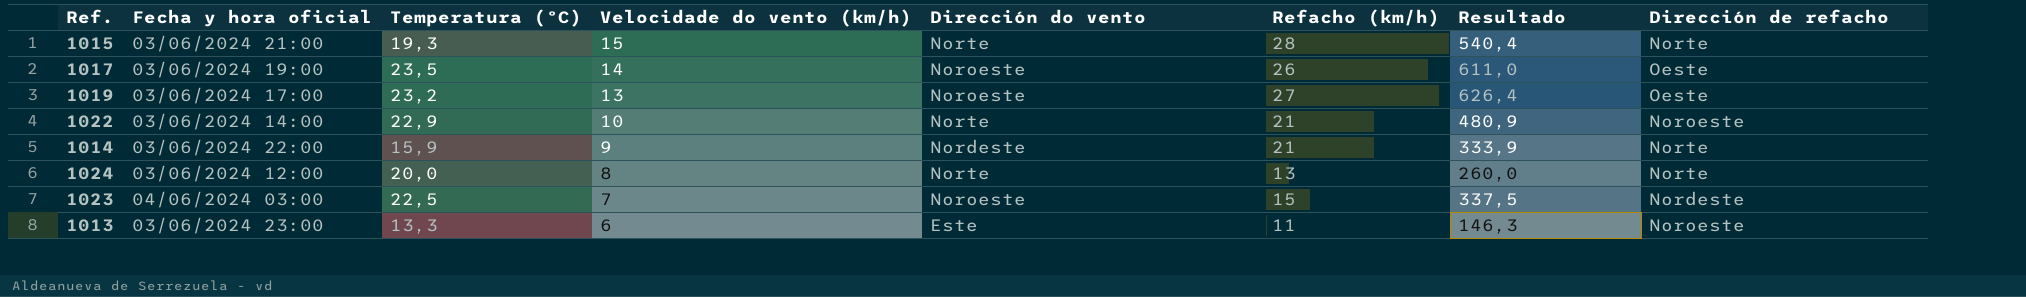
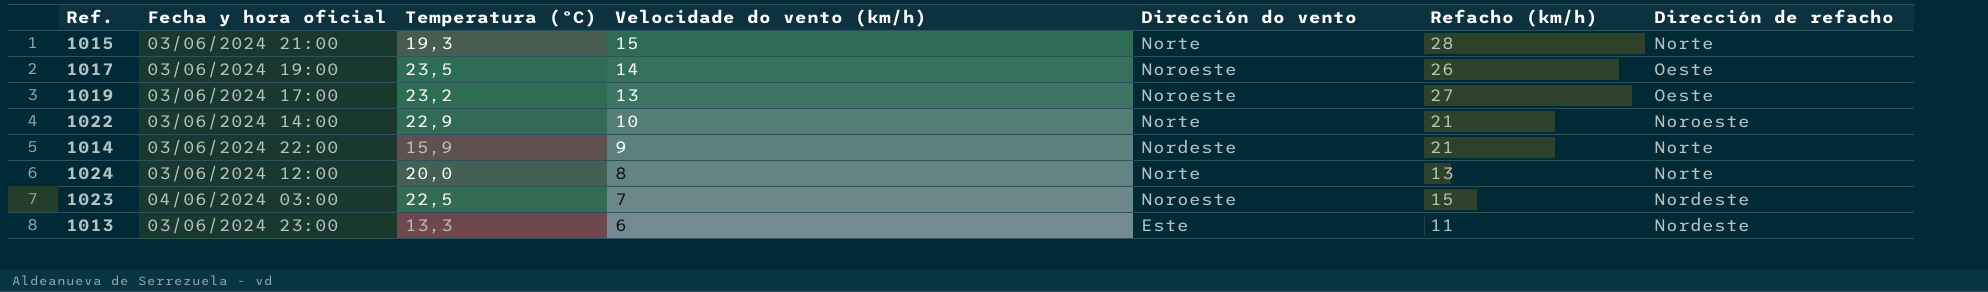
column Resultado | formula: [Temperatura (ºC)] * [Refacho (km/h)] -> none
1013 | Dirección de refacho: Noroeste -> Nordeste

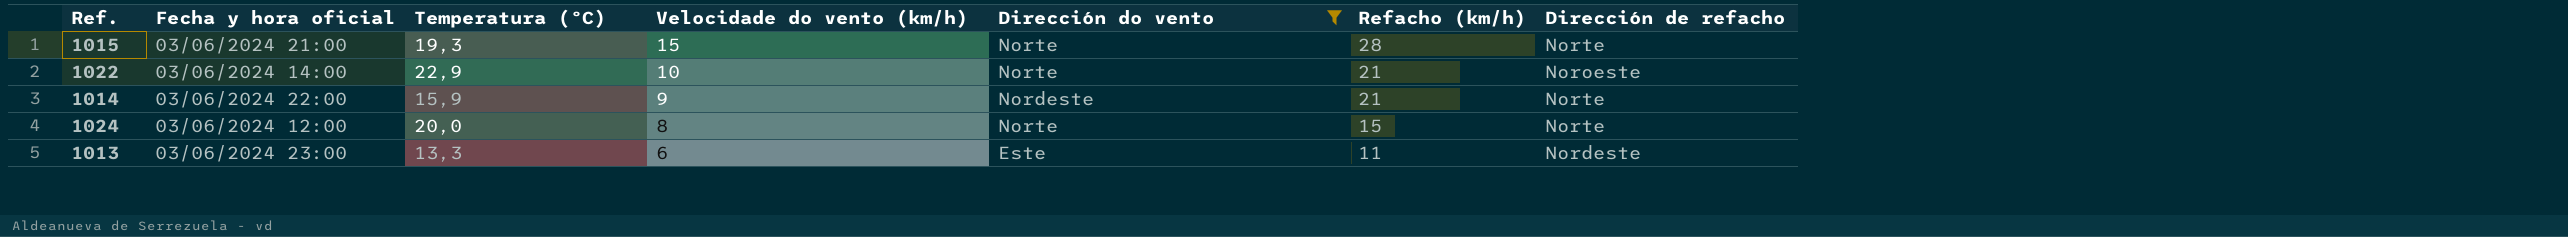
filter: none -> Dirección do vento != Noroeste
1024 | Refacho (km/h): 13 -> 15

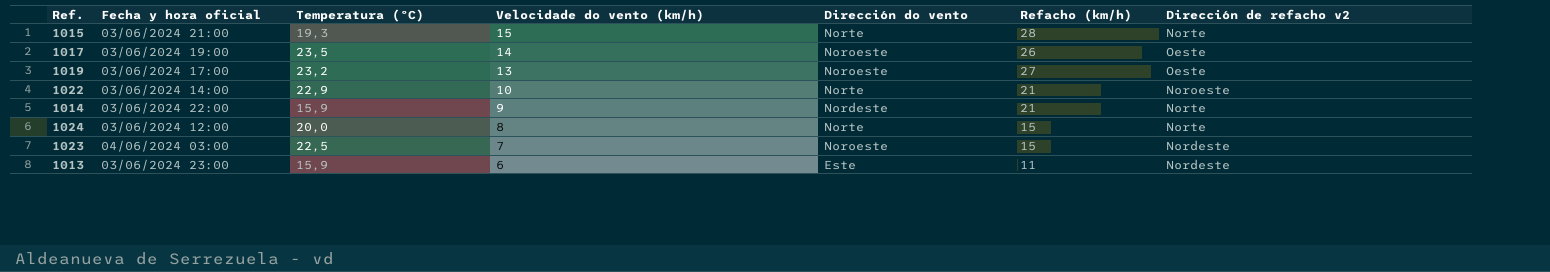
filter: Dirección do vento != Noroeste -> none
column name: Dirección de refacho -> Dirección de refacho v2
1013 | Temperatura (ºC): 13,3 -> 15,9

